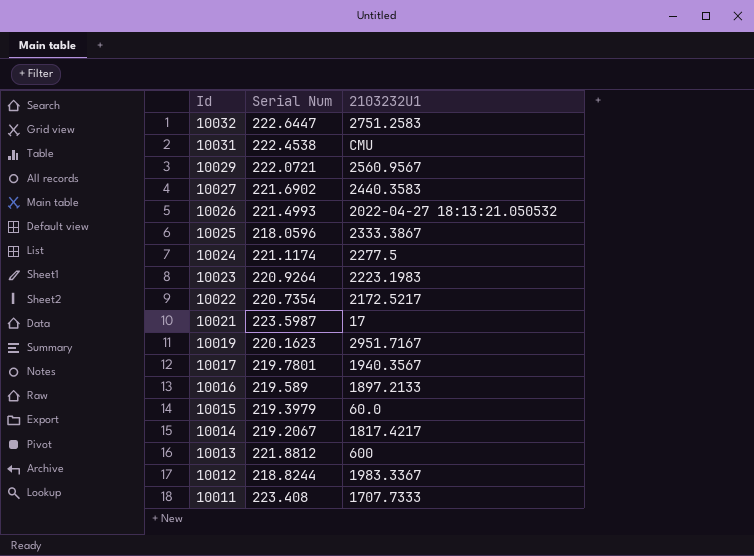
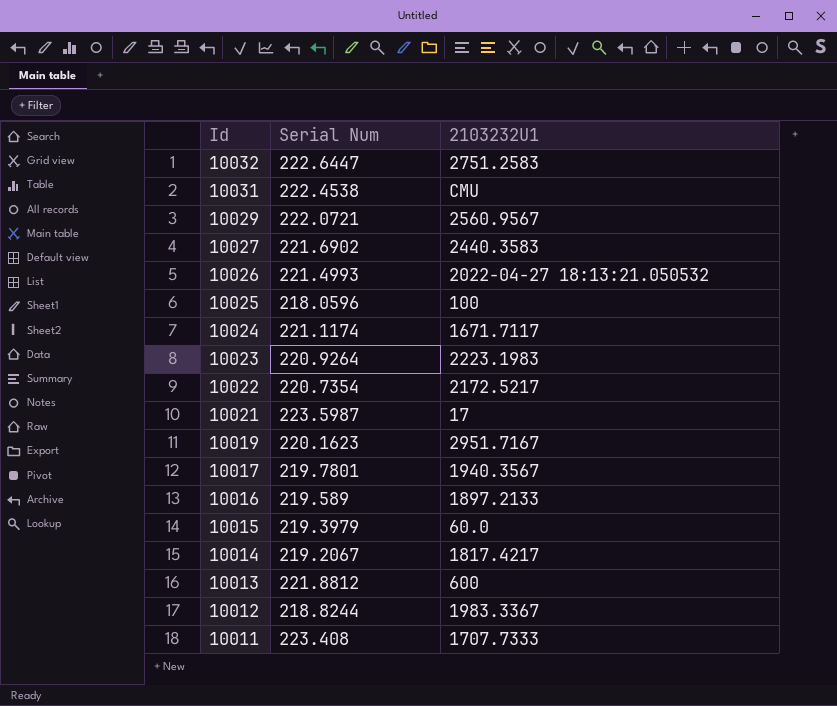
10025 | 2103232U1: 2333.3867 -> 100
10024 | 2103232U1: 2277.5 -> 1671.7117

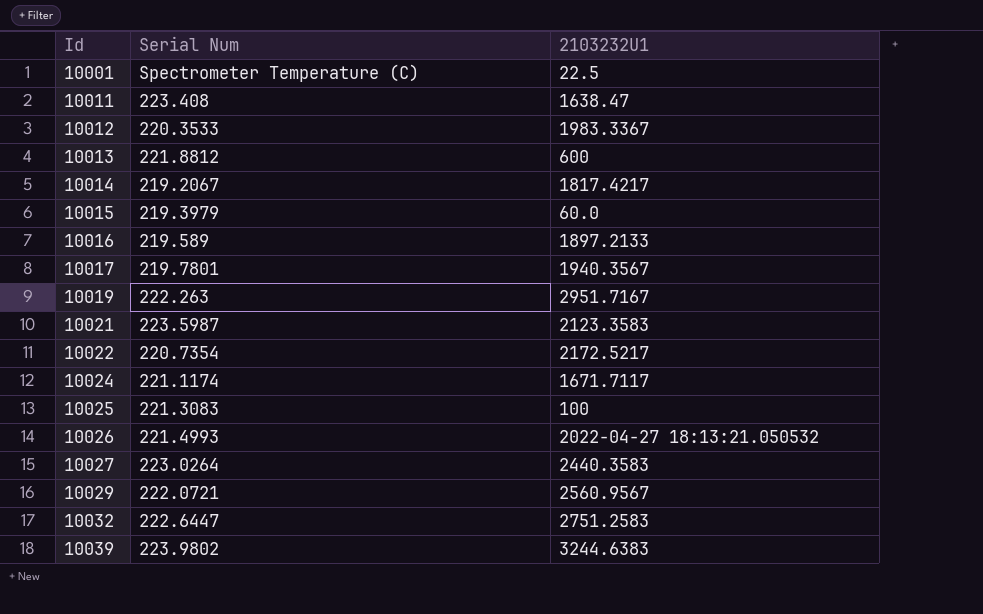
row order: Id descending -> Id ascending
row 10031: 222.4538 | CMU -> none
row 10023: 220.9264 | 2223.1983 -> none
row 10001: none -> Spectrometer Temperature (C) | 22.5
10011 | 2103232U1: 1707.7333 -> 1638.47
10012 | Serial Num: 218.8244 -> 220.3533
10019 | Serial Num: 220.1623 -> 222.263
10021 | 2103232U1: 17 -> 2123.3583
10025 | Serial Num: 218.0596 -> 221.3083
10027 | Serial Num: 221.6902 -> 223.0264
row 10039: none -> 223.9802 | 3244.6383

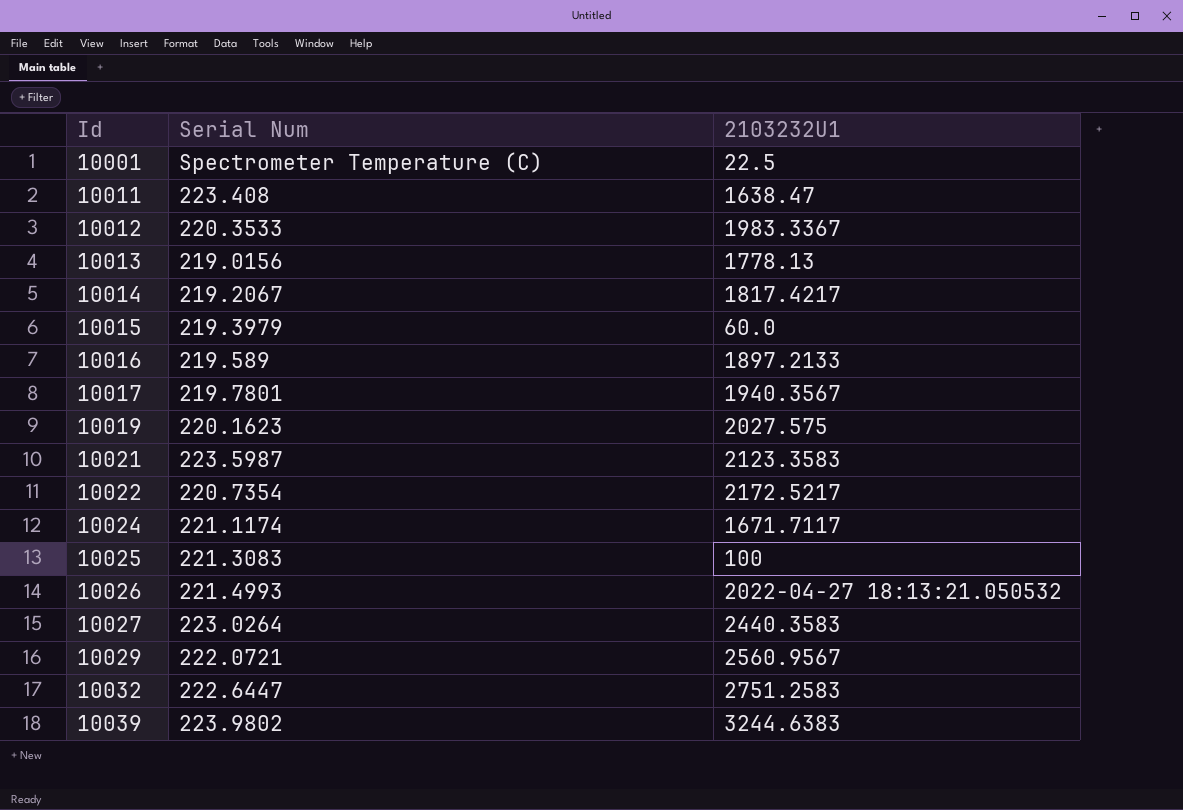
10013 | Serial Num: 221.8812 -> 219.0156
10013 | 2103232U1: 600 -> 1778.13
10019 | Serial Num: 222.263 -> 220.1623
10019 | 2103232U1: 2951.7167 -> 2027.575

